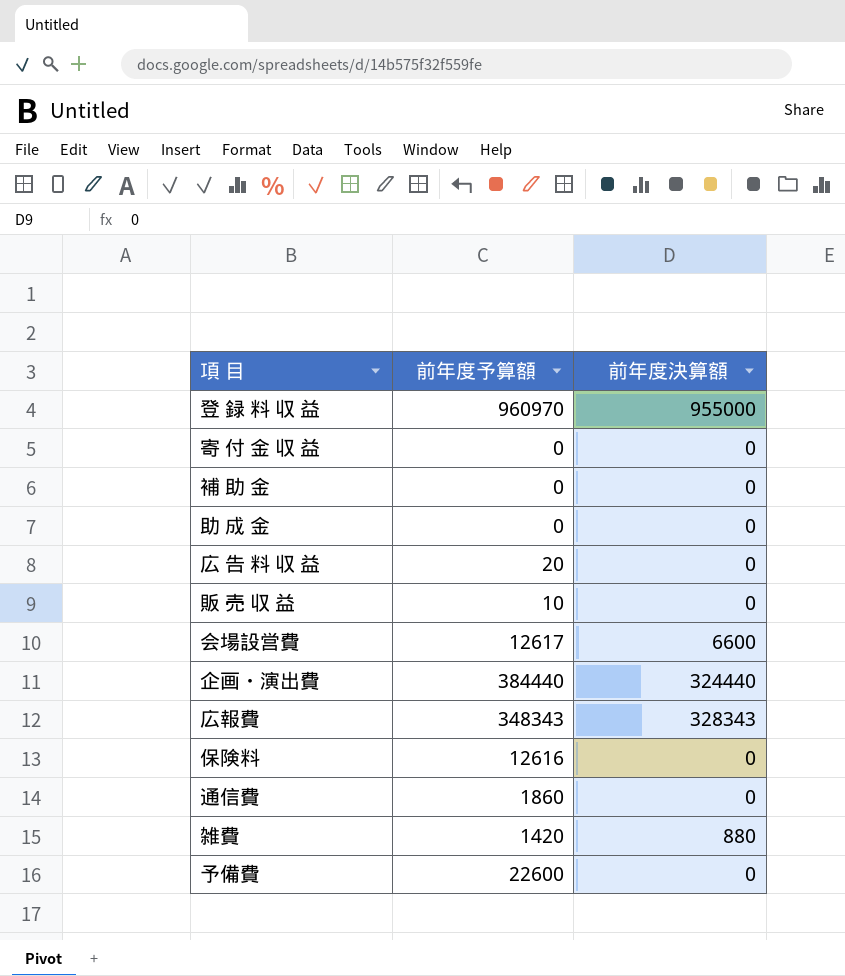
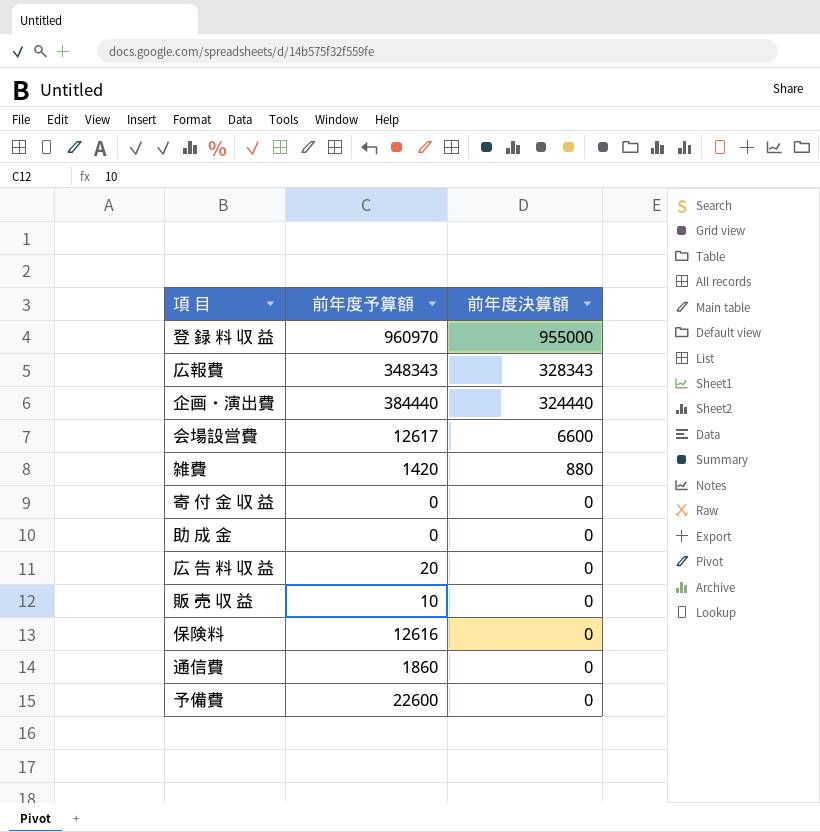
row order: none -> 前年度決算額 descending
row 補 助 金: 0 | 0 -> none

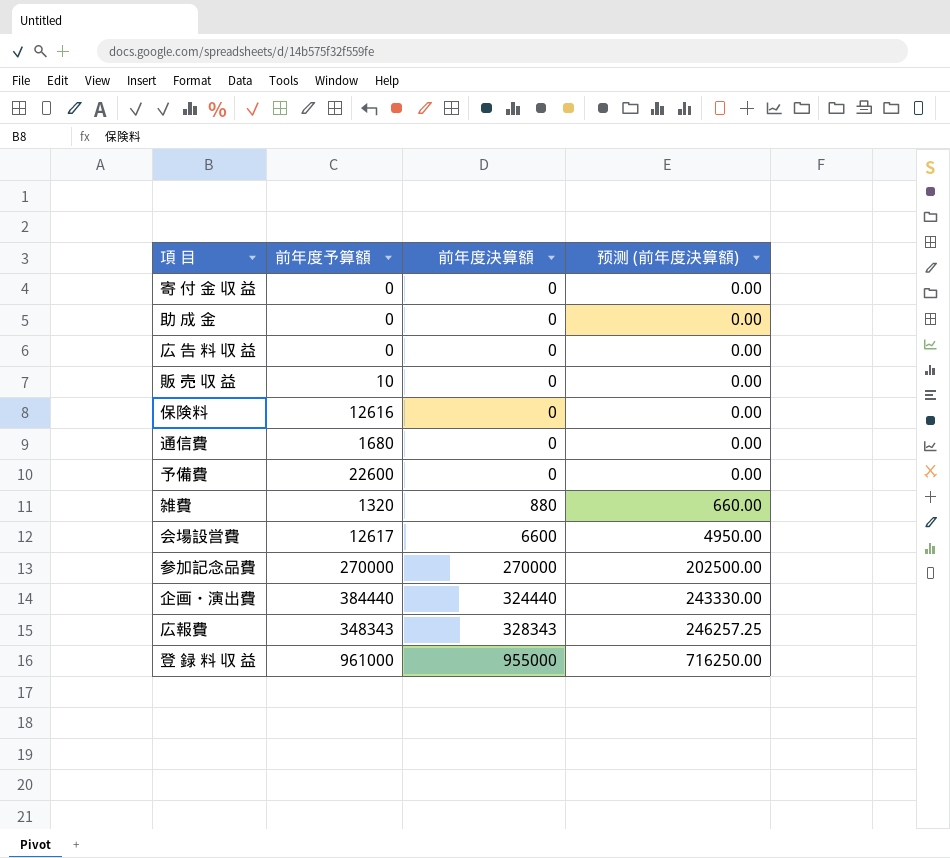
row order: 前年度決算額 descending -> 前年度決算額 ascending
column 预测 (前年度決算額) | formula: none -> [前年度決算額] * 0.75
広 告 料 収 益 | 前年度予算額: 20 -> 0
通信費 | 前年度予算額: 1860 -> 1680
雑費 | 前年度予算額: 1420 -> 1320
row 参加記念品費: none -> 270000 | 270000 | 202500.00
登 録 料 収 益 | 前年度予算額: 960970 -> 961000

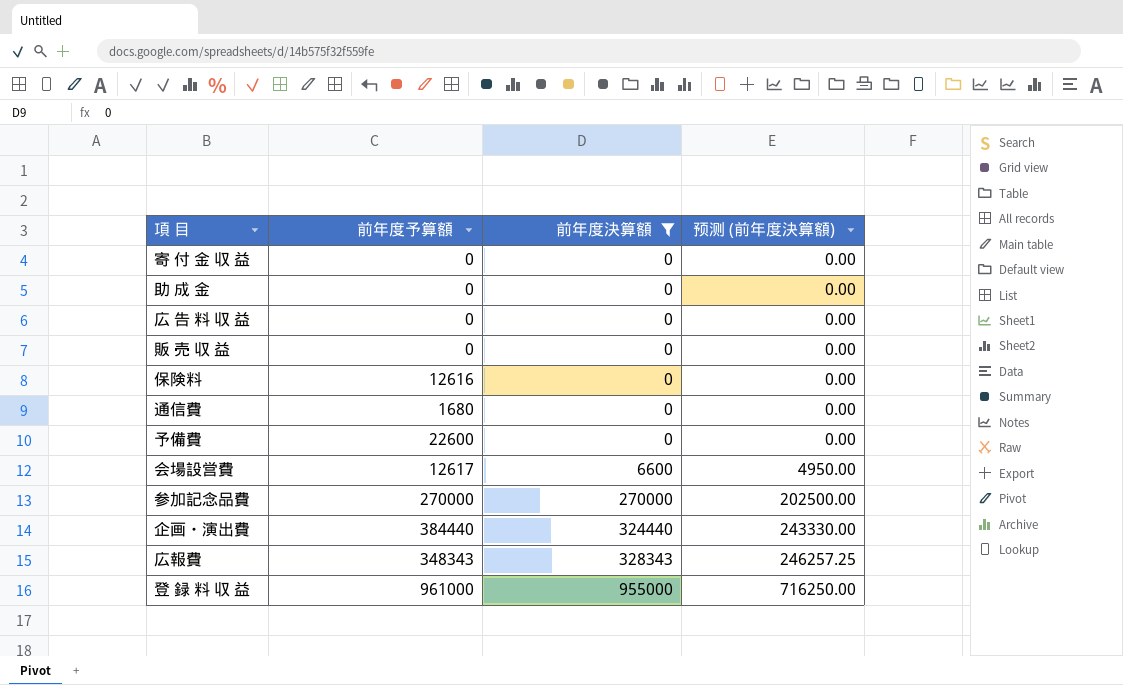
filter: none -> 前年度決算額 != 880
販 売 収 益 | 前年度予算額: 10 -> 0

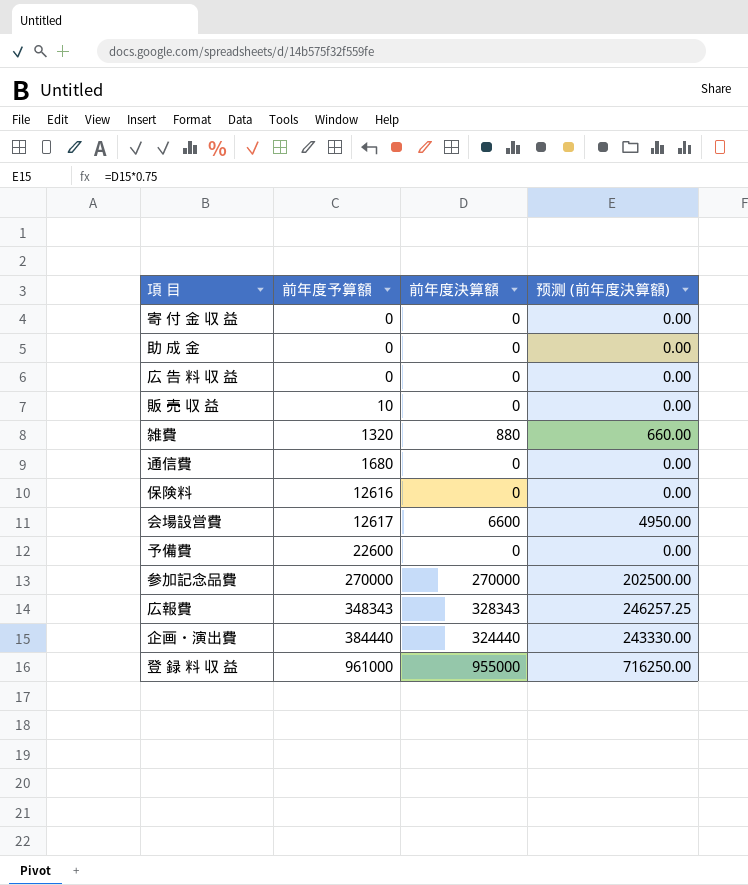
filter: 前年度決算額 != 880 -> none
row order: 前年度決算額 ascending -> 前年度予算額 ascending
販 売 収 益 | 前年度予算額: 0 -> 10

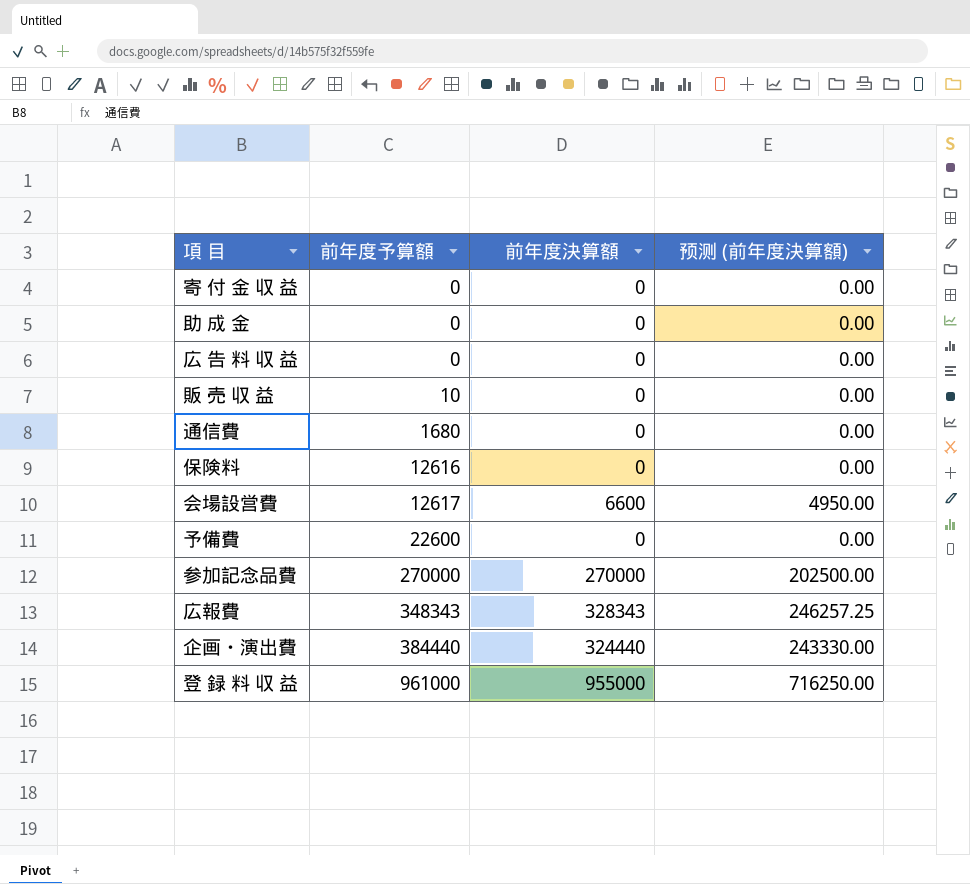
row 雑費: 1320 | 880 | 660.00 -> none

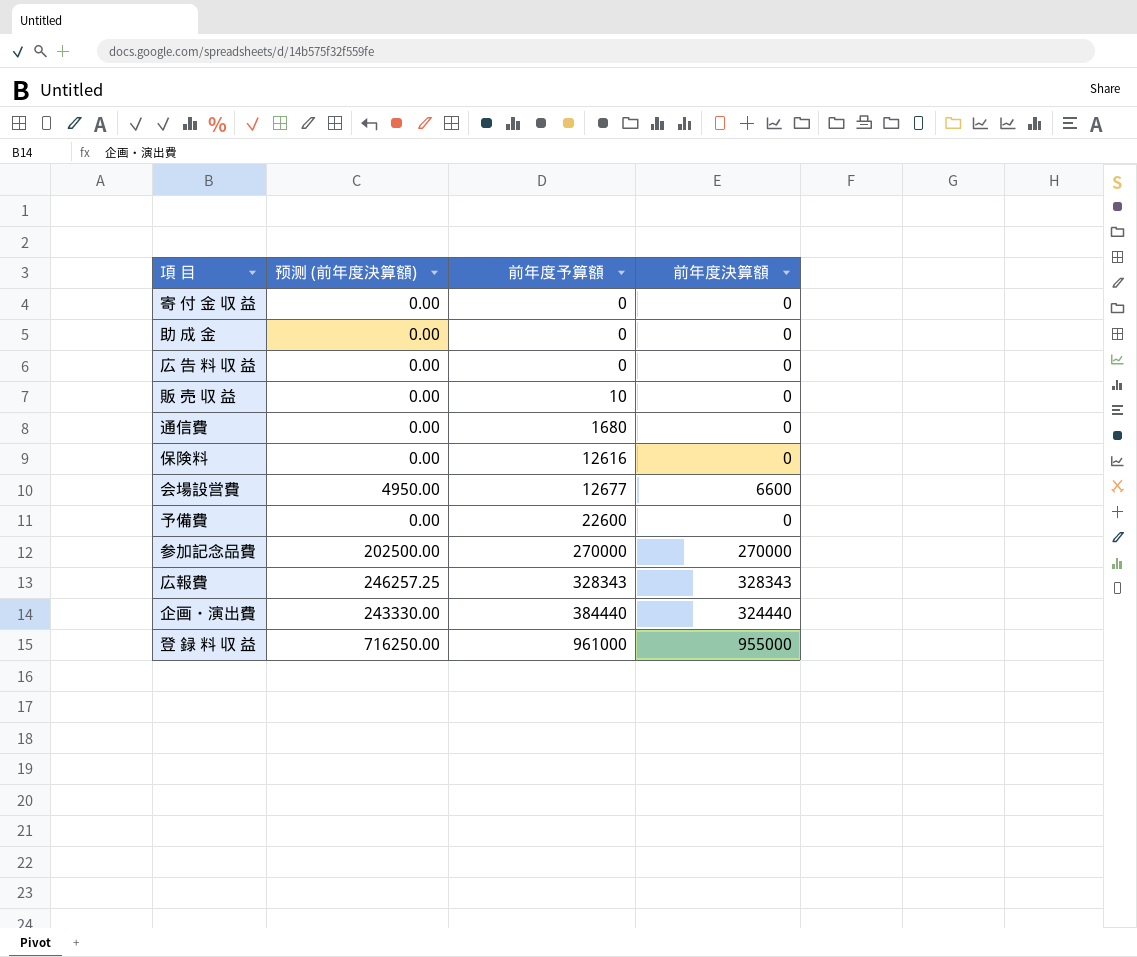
column 预测 (前年度決算額) | position: 4 -> 2
会場設営費 | 前年度予算額: 12617 -> 12677
広報費 | 前年度予算額: 348343 -> 328343

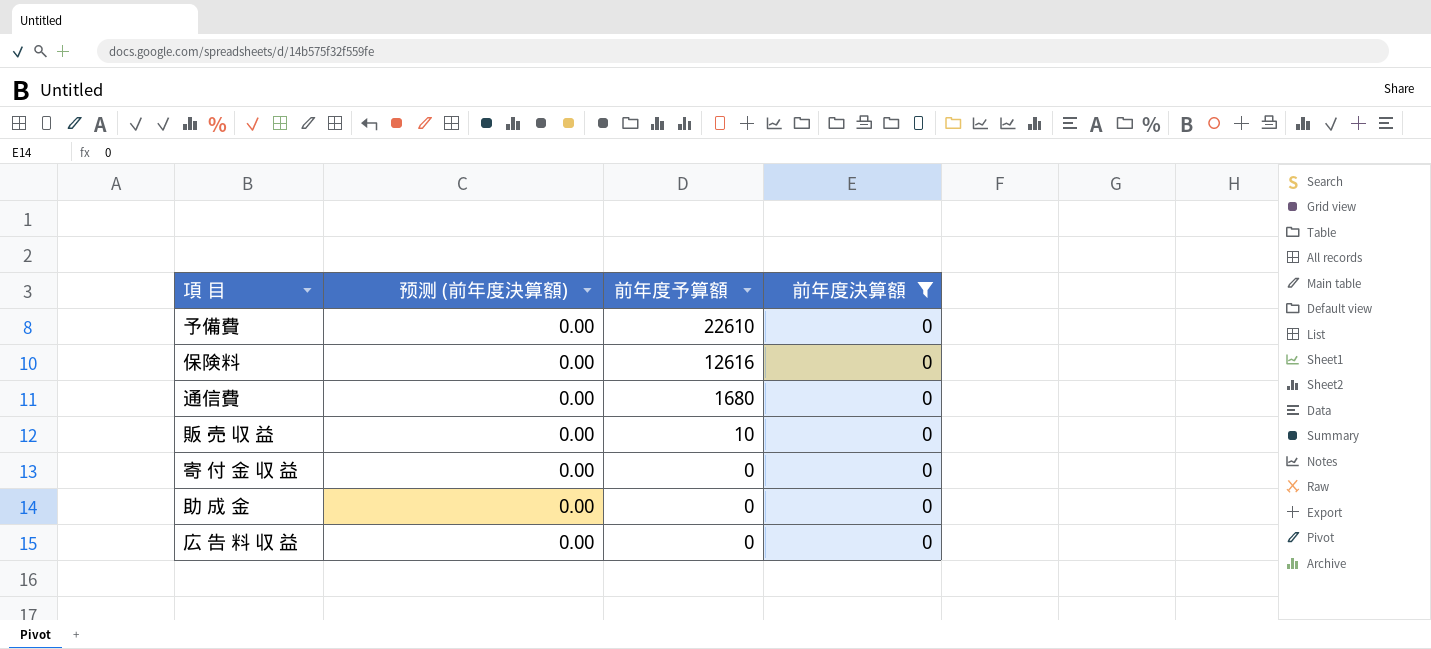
filter: none -> 前年度決算額 = 0
row order: 前年度予算額 ascending -> 前年度予算額 descending
予備費 | 前年度予算額: 22600 -> 22610

